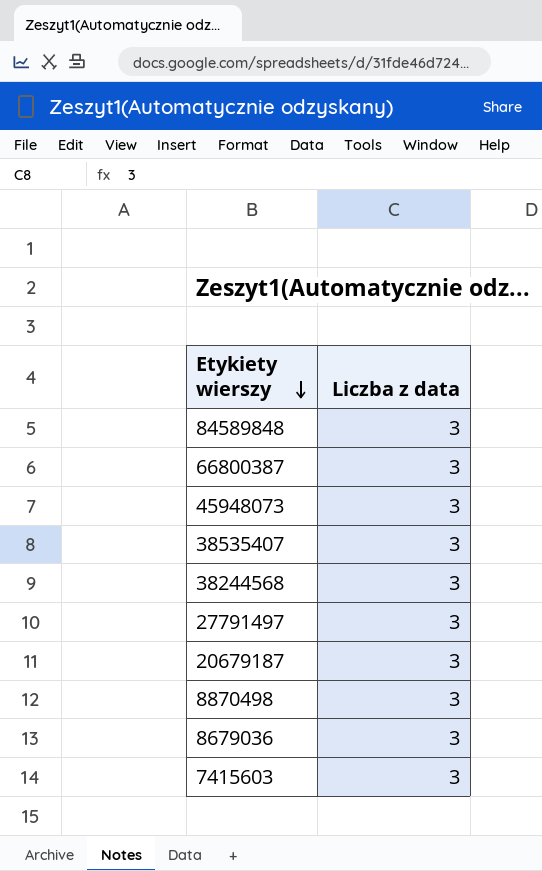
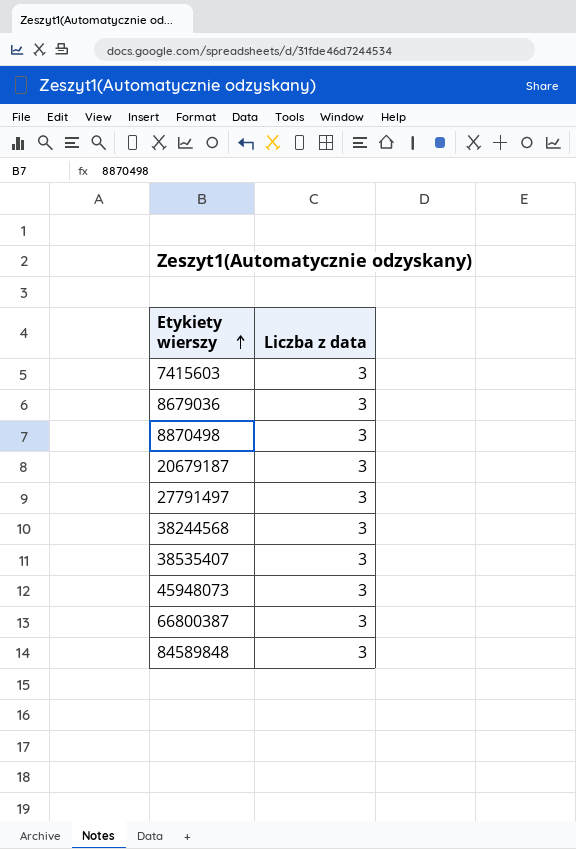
row order: Etykiety wierszy descending -> Etykiety wierszy ascending

